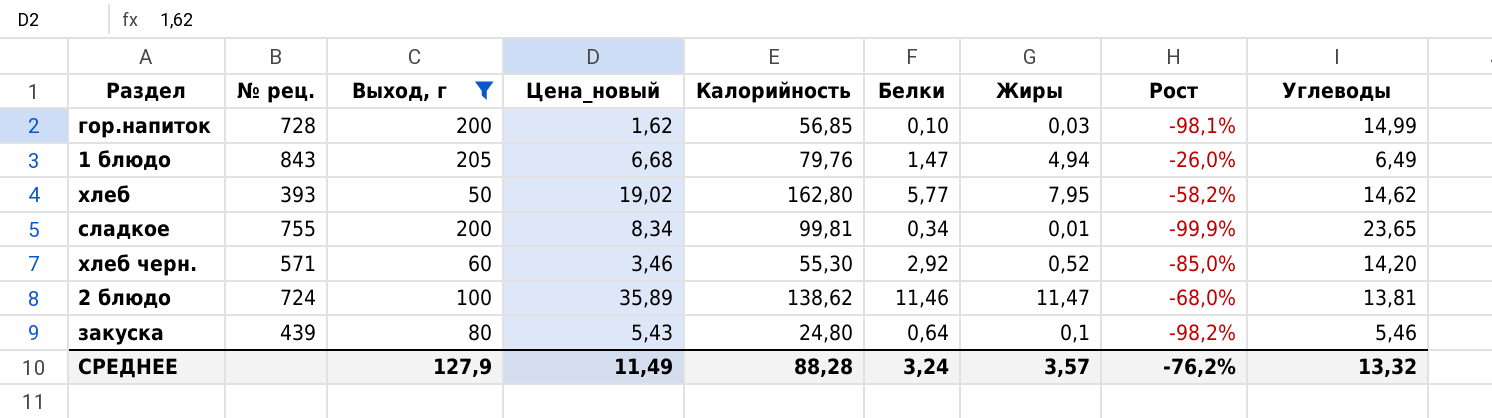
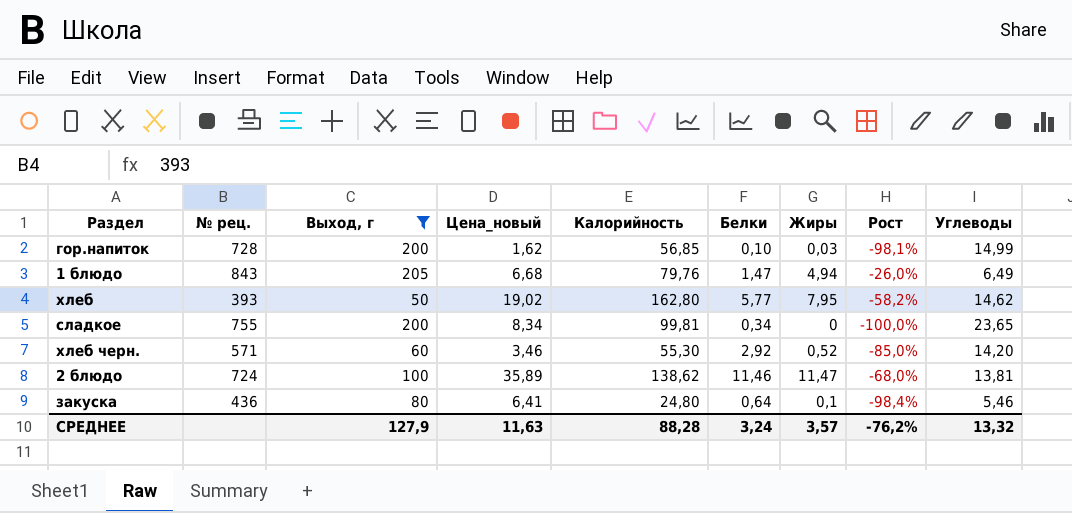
сладкое | Жиры: 0,01 -> 0
сладкое | Рост: -99,9% -> -100,0%
закуска | № рец.: 439 -> 436
закуска | Цена_новый: 5,43 -> 6,41
закуска | Рост: -98,2% -> -98,4%
СРЕДНЕЕ | Цена_новый: 11,49 -> 11,63

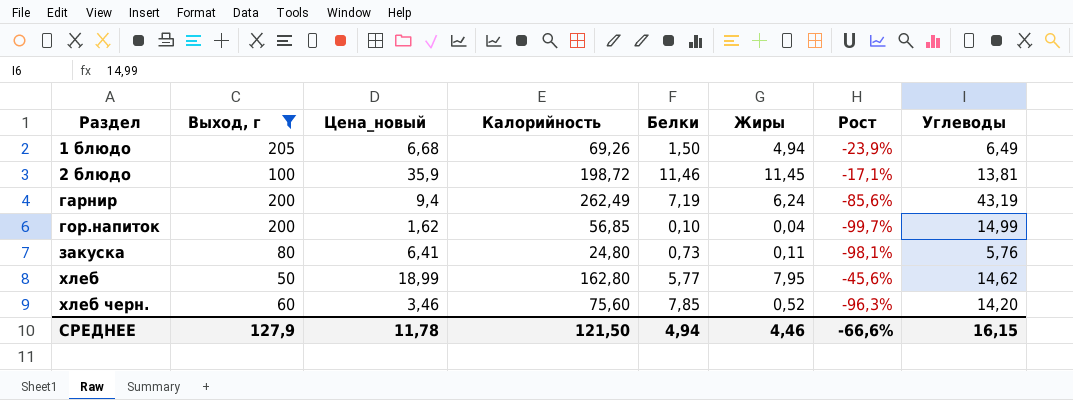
row order: none -> Раздел ascending
column № рец. | position: 2 -> none
column Рост | formula: ([Жиры] - [Цена_новый]) / [Цена_новый] -> ([Жиры] - [Углеводы]) / [Углеводы]
row сладкое: 755 | 200 | 8,34 | 99,81 | 0,34 | 0 | -100,0% | 23,65 -> none
1 блюдо | Калорийность: 79,76 -> 69,26
1 блюдо | Белки: 1,47 -> 1,50
2 блюдо | Цена_новый: 35,89 -> 35,9
2 блюдо | Калорийность: 138,62 -> 198,72
2 блюдо | Жиры: 11,47 -> 11,45
row гарнир: none -> 200 | 9,4 | 262,49 | 7,19 | 6,24 | -85,6% | 43,19
гор.напиток | Жиры: 0,03 -> 0,04
закуска | Белки: 0,64 -> 0,73
закуска | Жиры: 0,1 -> 0,11
закуска | Углеводы: 5,46 -> 5,76
хлеб | Цена_новый: 19,02 -> 18,99
хлеб черн. | Калорийность: 55,30 -> 75,60
хлеб черн. | Белки: 2,92 -> 7,85
СРЕДНЕЕ | Цена_новый: 11,63 -> 11,78
СРЕДНЕЕ | Калорийность: 88,28 -> 121,50
СРЕДНЕЕ | Белки: 3,24 -> 4,94
СРЕДНЕЕ | Жиры: 3,57 -> 4,46
СРЕДНЕЕ | Рост: -76,2% -> -66,6%
СРЕДНЕЕ | Углеводы: 13,32 -> 16,15

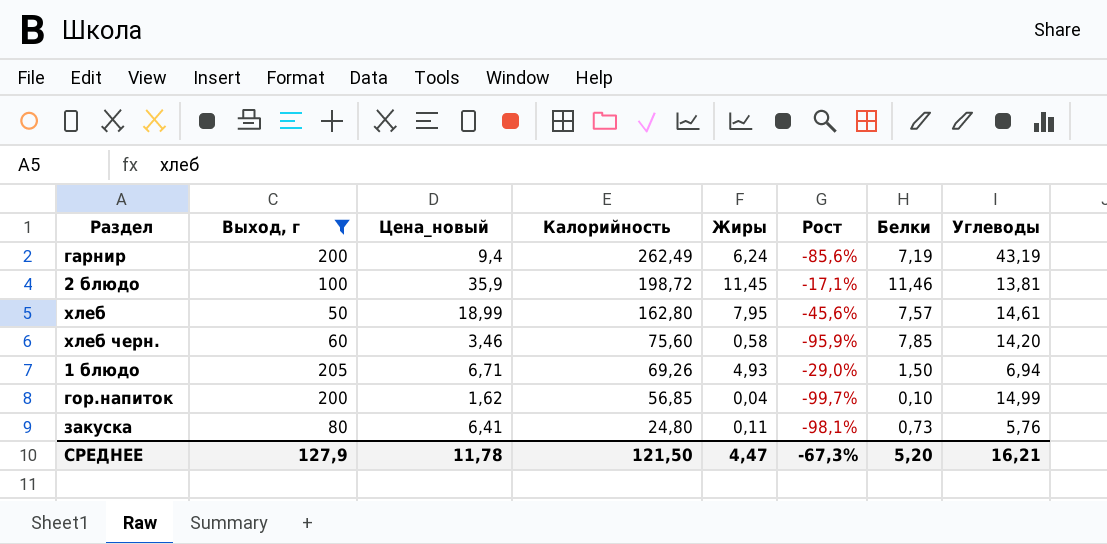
row order: Раздел ascending -> Калорийность descending
column Белки | position: 5 -> 7
хлеб | Белки: 5,77 -> 7,57
хлеб | Углеводы: 14,62 -> 14,61
хлеб черн. | Жиры: 0,52 -> 0,58
хлеб черн. | Рост: -96,3% -> -95,9%
1 блюдо | Цена_новый: 6,68 -> 6,71
1 блюдо | Жиры: 4,94 -> 4,93
1 блюдо | Рост: -23,9% -> -29,0%
1 блюдо | Углеводы: 6,49 -> 6,94
СРЕДНЕЕ | Жиры: 4,46 -> 4,47
СРЕДНЕЕ | Рост: -66,6% -> -67,3%
СРЕДНЕЕ | Белки: 4,94 -> 5,20
СРЕДНЕЕ | Углеводы: 16,15 -> 16,21

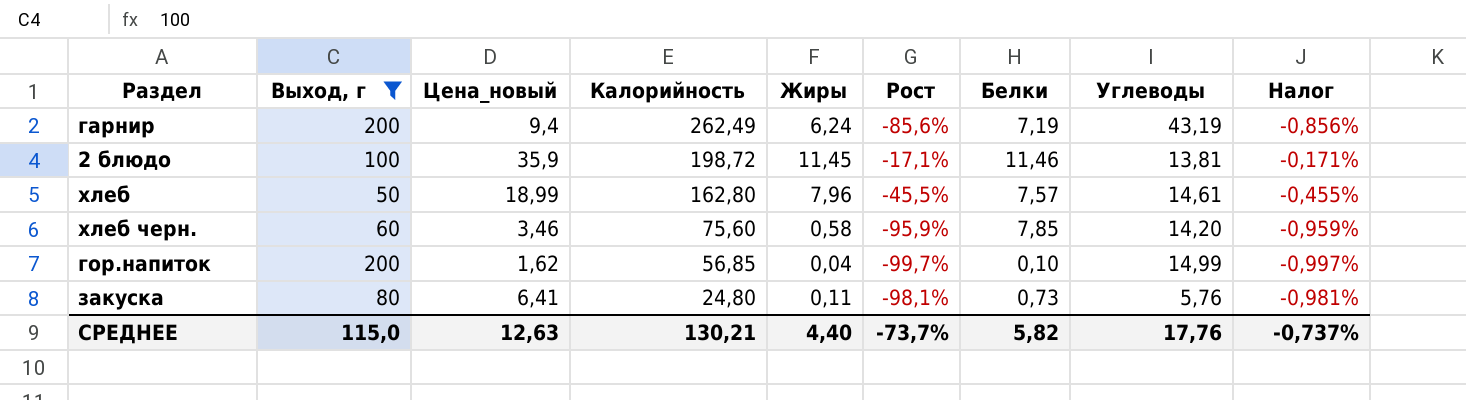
column Налог | formula: none -> [Рост] * 0,01
row 1 блюдо: 205 | 6,71 | 69,26 | 4,93 | -29,0% | 1,50 | 6,94 -> none
хлеб | Жиры: 7,95 -> 7,96
хлеб | Рост: -45,6% -> -45,5%
СРЕДНЕЕ | Выход, г: 127,9 -> 115,0
СРЕДНЕЕ | Цена_новый: 11,78 -> 12,63
СРЕДНЕЕ | Калорийность: 121,50 -> 130,21
СРЕДНЕЕ | Жиры: 4,47 -> 4,40
СРЕДНЕЕ | Рост: -67,3% -> -73,7%
СРЕДНЕЕ | Белки: 5,20 -> 5,82
СРЕДНЕЕ | Углеводы: 16,21 -> 17,76

